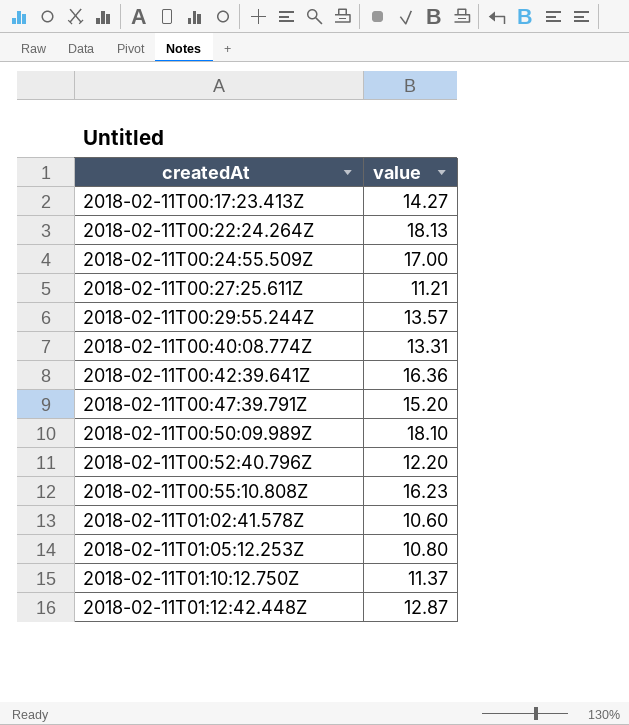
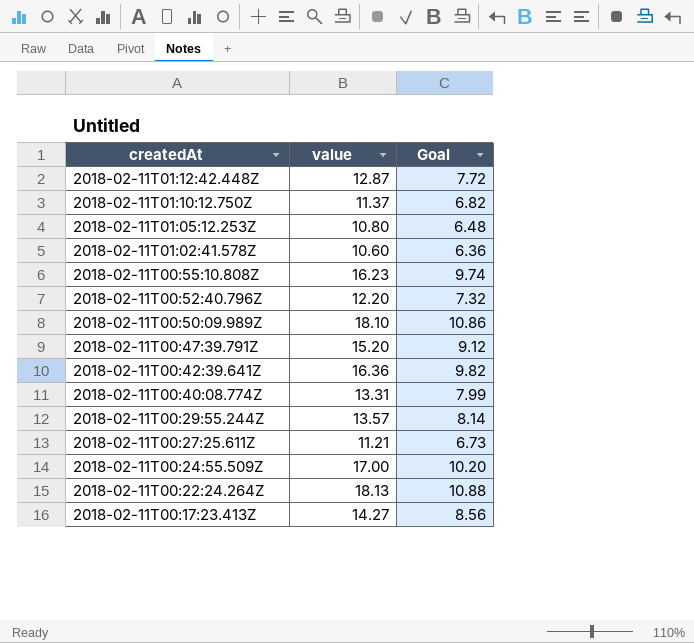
row order: createdAt ascending -> createdAt descending
column Goal | formula: none -> [value] * 0.6

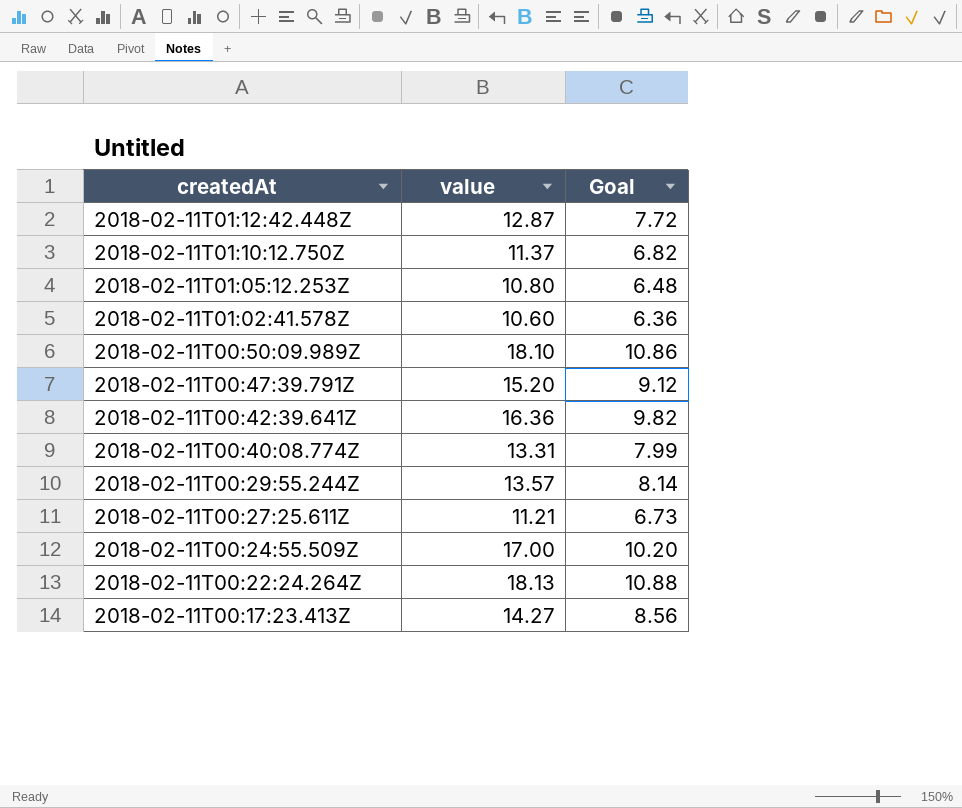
row 2018-02-11T00:55:10.808Z: 16.23 | 9.74 -> none
row 2018-02-11T00:52:40.796Z: 12.20 | 7.32 -> none

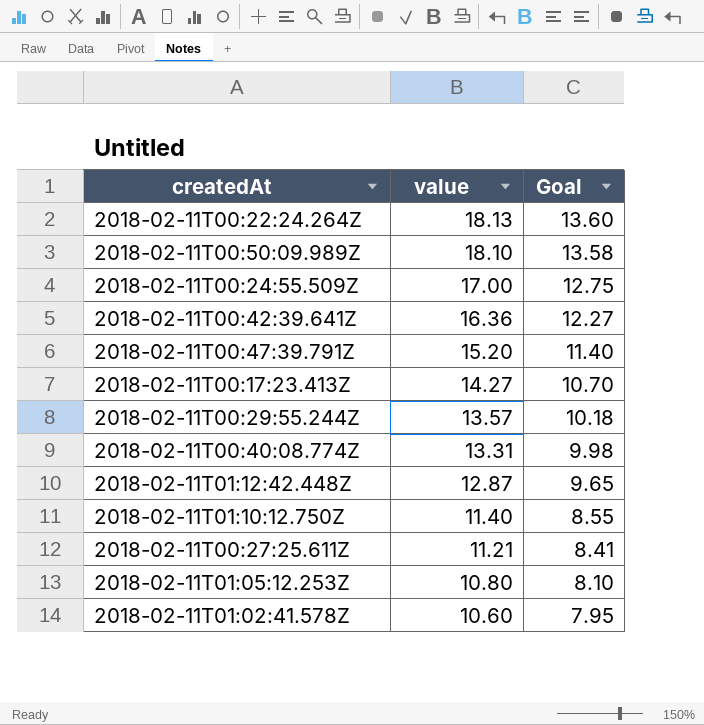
row order: createdAt descending -> value descending
column Goal | formula: [value] * 0.6 -> [value] * 0.75
2018-02-11T01:10:12.750Z | value: 11.37 -> 11.40

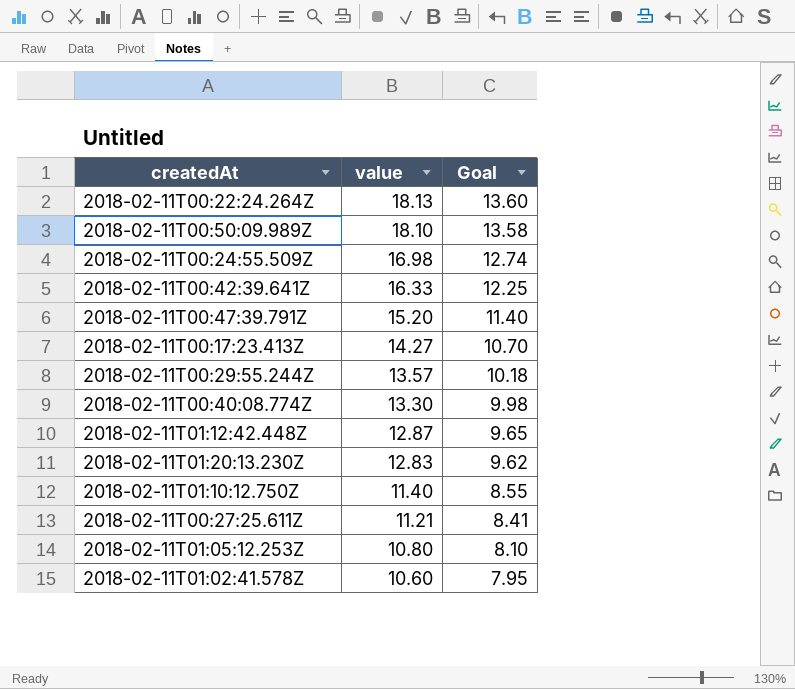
2018-02-11T00:24:55.509Z | value: 17.00 -> 16.98
2018-02-11T00:24:55.509Z | Goal: 12.75 -> 12.74
2018-02-11T00:42:39.641Z | value: 16.36 -> 16.33
2018-02-11T00:42:39.641Z | Goal: 12.27 -> 12.25
2018-02-11T00:40:08.774Z | value: 13.31 -> 13.30
row 2018-02-11T01:20:13.230Z: none -> 12.83 | 9.62

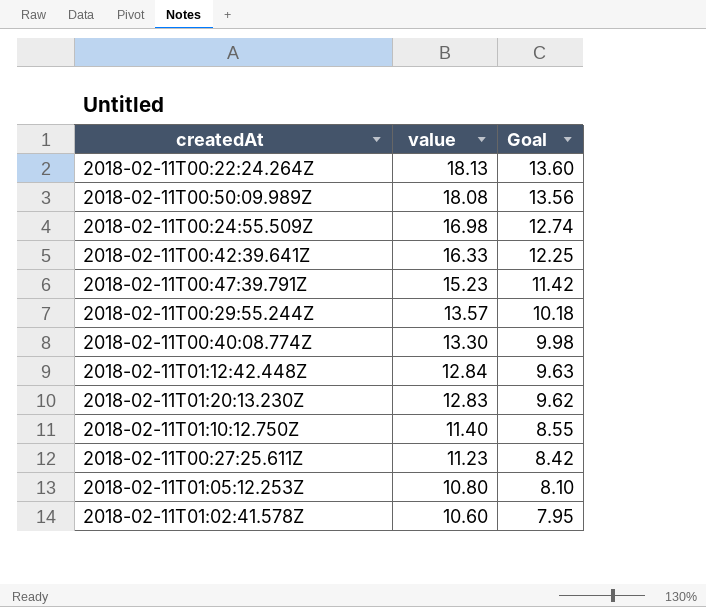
row 2018-02-11T00:17:23.413Z: 14.27 | 10.70 -> none
2018-02-11T00:50:09.989Z | value: 18.10 -> 18.08
2018-02-11T00:50:09.989Z | Goal: 13.58 -> 13.56
2018-02-11T00:47:39.791Z | value: 15.20 -> 15.23
2018-02-11T00:47:39.791Z | Goal: 11.40 -> 11.42
2018-02-11T01:12:42.448Z | value: 12.87 -> 12.84
2018-02-11T01:12:42.448Z | Goal: 9.65 -> 9.63
2018-02-11T00:27:25.611Z | value: 11.21 -> 11.23
2018-02-11T00:27:25.611Z | Goal: 8.41 -> 8.42

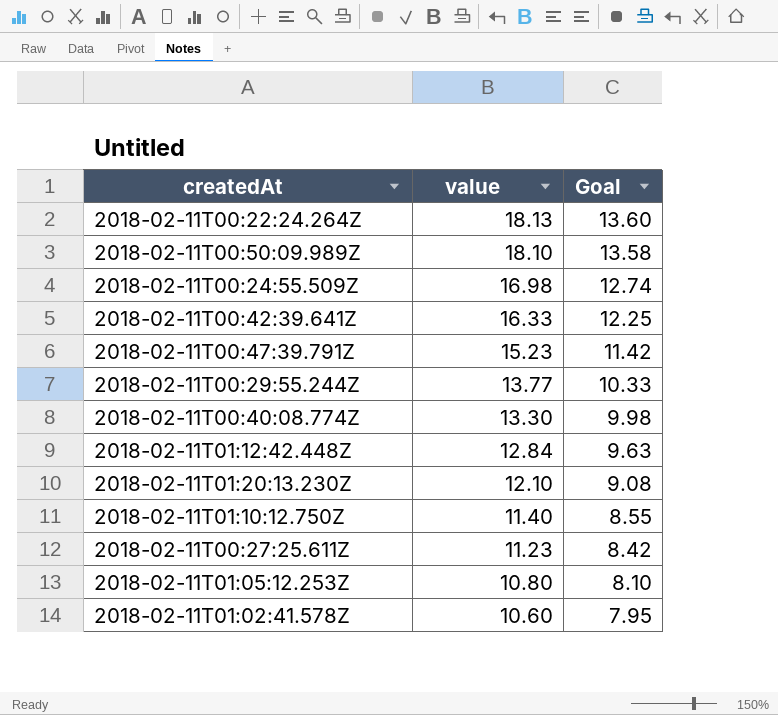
2018-02-11T00:50:09.989Z | value: 18.08 -> 18.10
2018-02-11T00:50:09.989Z | Goal: 13.56 -> 13.58
2018-02-11T00:29:55.244Z | value: 13.57 -> 13.77
2018-02-11T00:29:55.244Z | Goal: 10.18 -> 10.33
2018-02-11T01:20:13.230Z | value: 12.83 -> 12.10
2018-02-11T01:20:13.230Z | Goal: 9.62 -> 9.08

